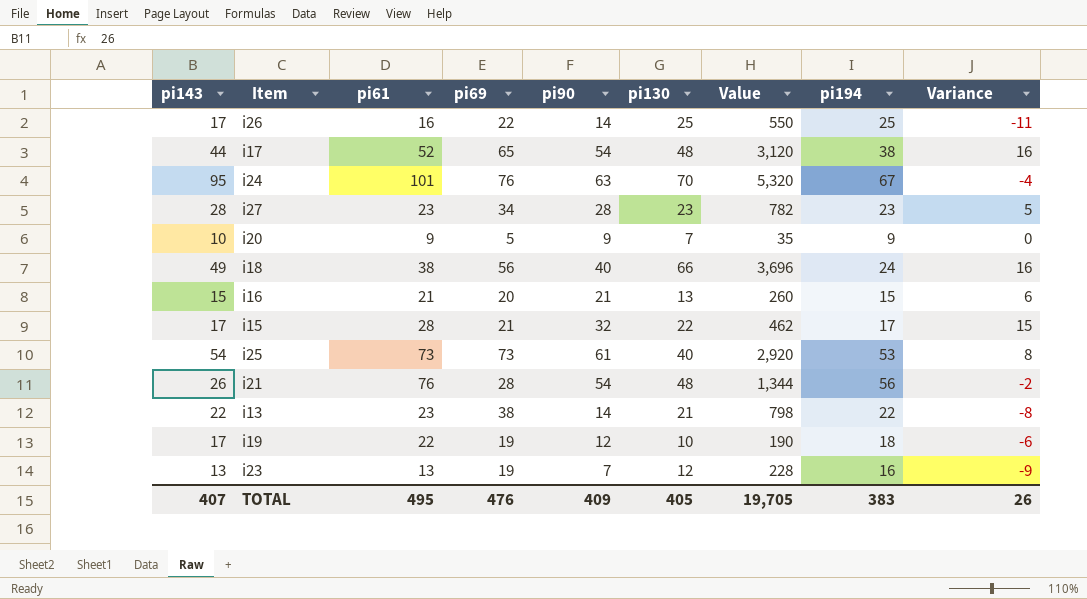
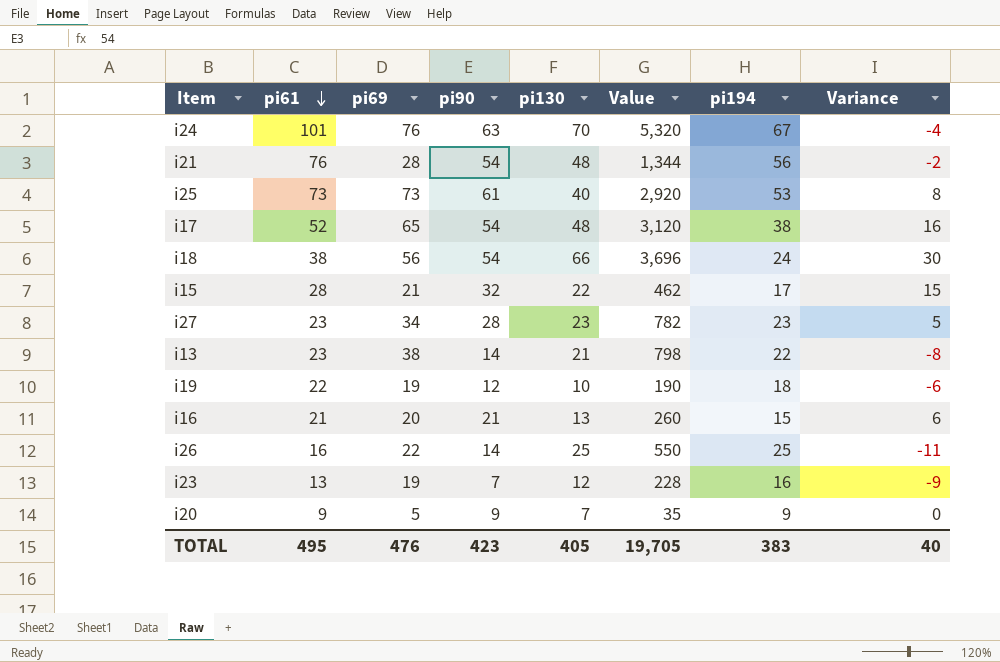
row order: none -> pi61 descending
column pi143 | position: 1 -> none
i18 | pi90: 40 -> 54
i18 | Variance: 16 -> 30
TOTAL | pi90: 409 -> 423
TOTAL | Variance: 26 -> 40

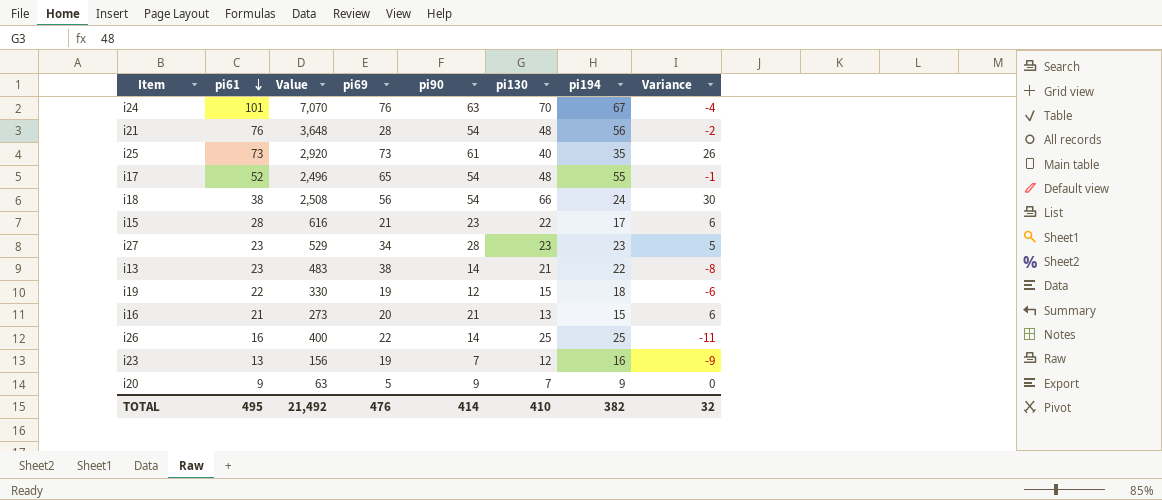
column Value | formula: [pi69] * [pi130] -> [pi61] * [pi130]
column Value | position: 6 -> 3
i25 | pi194: 53 -> 35
i25 | Variance: 8 -> 26
i17 | pi194: 38 -> 55
i17 | Variance: 16 -> -1
i15 | pi90: 32 -> 23
i15 | Variance: 15 -> 6
i19 | pi130: 10 -> 15
TOTAL | Value: 19,705 -> 21,492
TOTAL | pi90: 423 -> 414
TOTAL | pi130: 405 -> 410
TOTAL | pi194: 383 -> 382
TOTAL | Variance: 40 -> 32

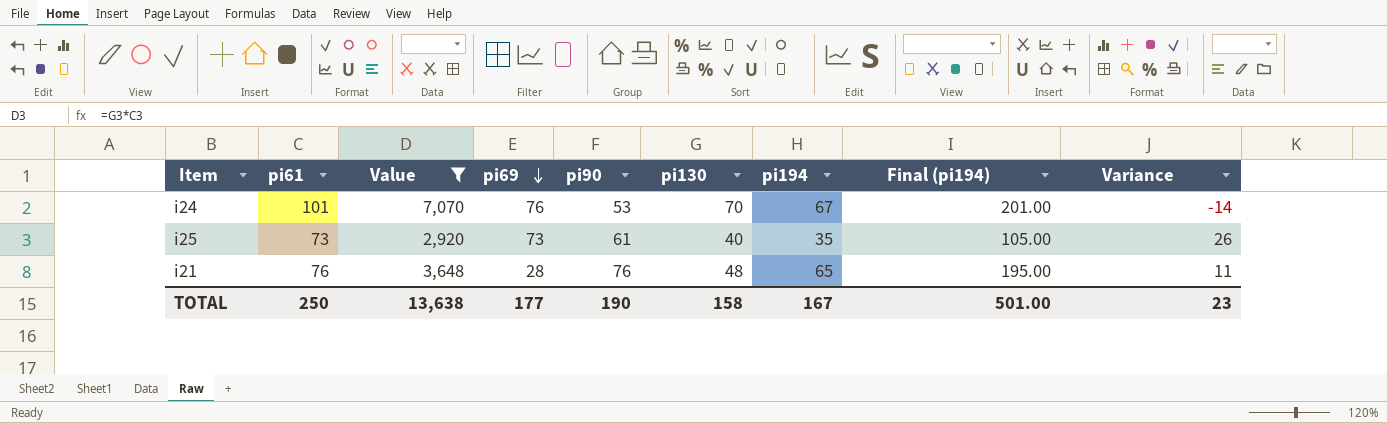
filter: none -> Value >= 2,920
row order: pi61 descending -> pi69 descending
column Final (pi194) | formula: none -> [pi194] * 3
i24 | pi90: 63 -> 53
i24 | Variance: -4 -> -14
i21 | pi90: 54 -> 76
i21 | pi194: 56 -> 65
i21 | Variance: -2 -> 11
TOTAL | pi61: 495 -> 250
TOTAL | Value: 21,492 -> 13,638
TOTAL | pi69: 476 -> 177
TOTAL | pi90: 414 -> 190
TOTAL | pi130: 410 -> 158
TOTAL | pi194: 382 -> 167
TOTAL | Variance: 32 -> 23

